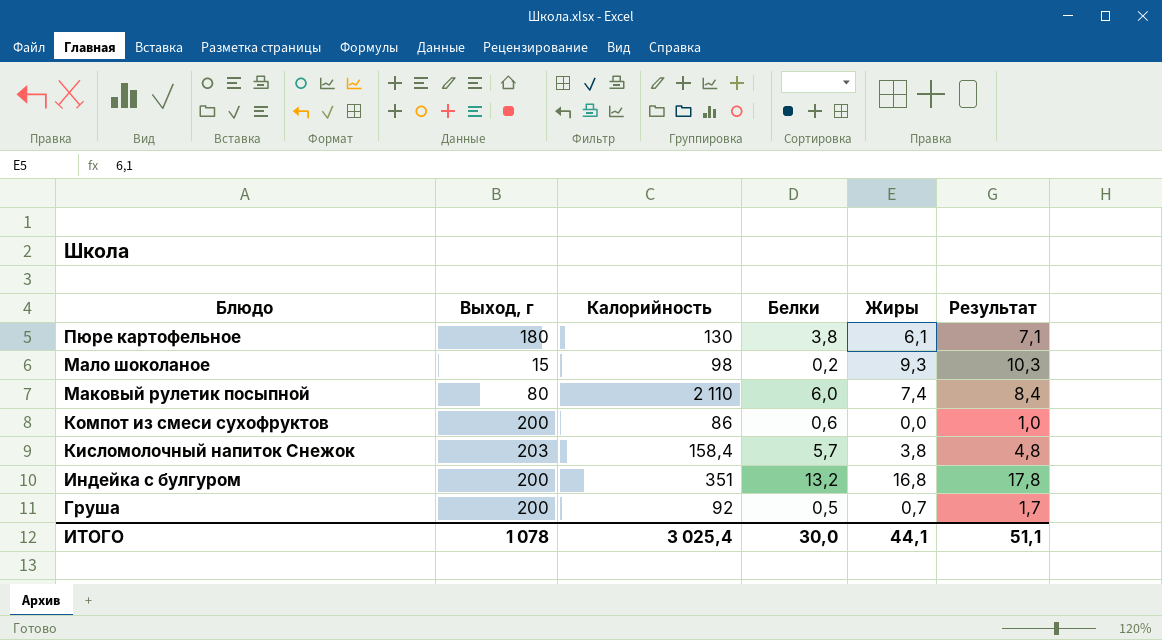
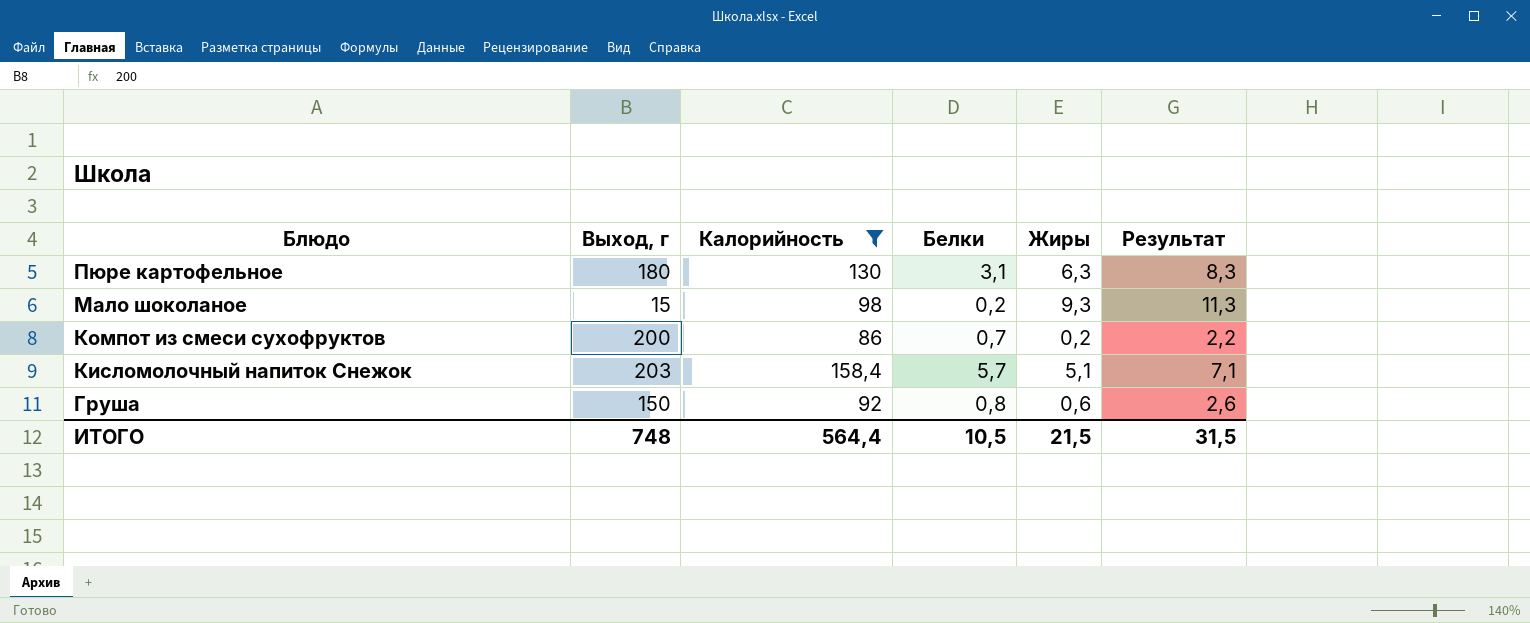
filter: none -> Калорийность <= 158,4
column Результат | formula: [Жиры] + 1 -> [Жиры] + 2
Пюре картофельное | Белки: 3,8 -> 3,1
Пюре картофельное | Жиры: 6,1 -> 6,3
Компот из смеси сухофруктов | Белки: 0,6 -> 0,7
Компот из смеси сухофруктов | Жиры: 0,0 -> 0,2
Кисломолочный напиток Снежок | Жиры: 3,8 -> 5,1
Груша | Выход, г: 200 -> 150
Груша | Белки: 0,5 -> 0,8
Груша | Жиры: 0,7 -> 0,6
ИТОГО | Выход, г: 1 078 -> 748
ИТОГО | Калорийность: 3 025,4 -> 564,4
ИТОГО | Белки: 30,0 -> 10,5
ИТОГО | Жиры: 44,1 -> 21,5
ИТОГО | Результат: 51,1 -> 31,5

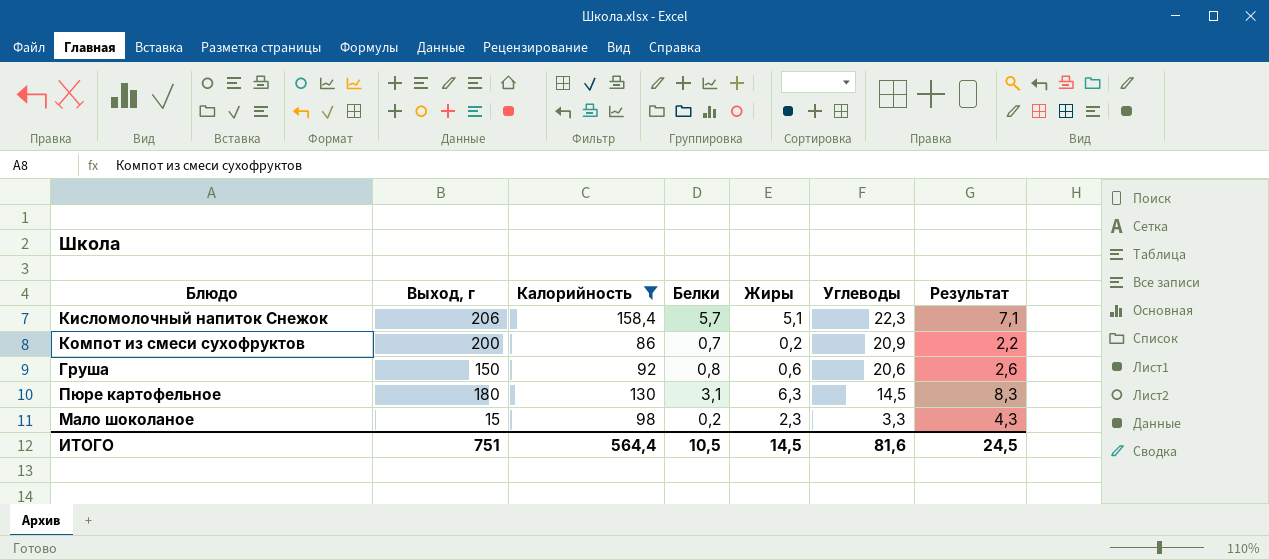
row order: Блюдо descending -> Углеводы descending
column Углеводы | position: none -> 6
Кисломолочный напиток Снежок | Выход, г: 203 -> 206
Мало шоколаное | Жиры: 9,3 -> 2,3
Мало шоколаное | Результат: 11,3 -> 4,3
ИТОГО | Выход, г: 748 -> 751
ИТОГО | Жиры: 21,5 -> 14,5
ИТОГО | Результат: 31,5 -> 24,5

